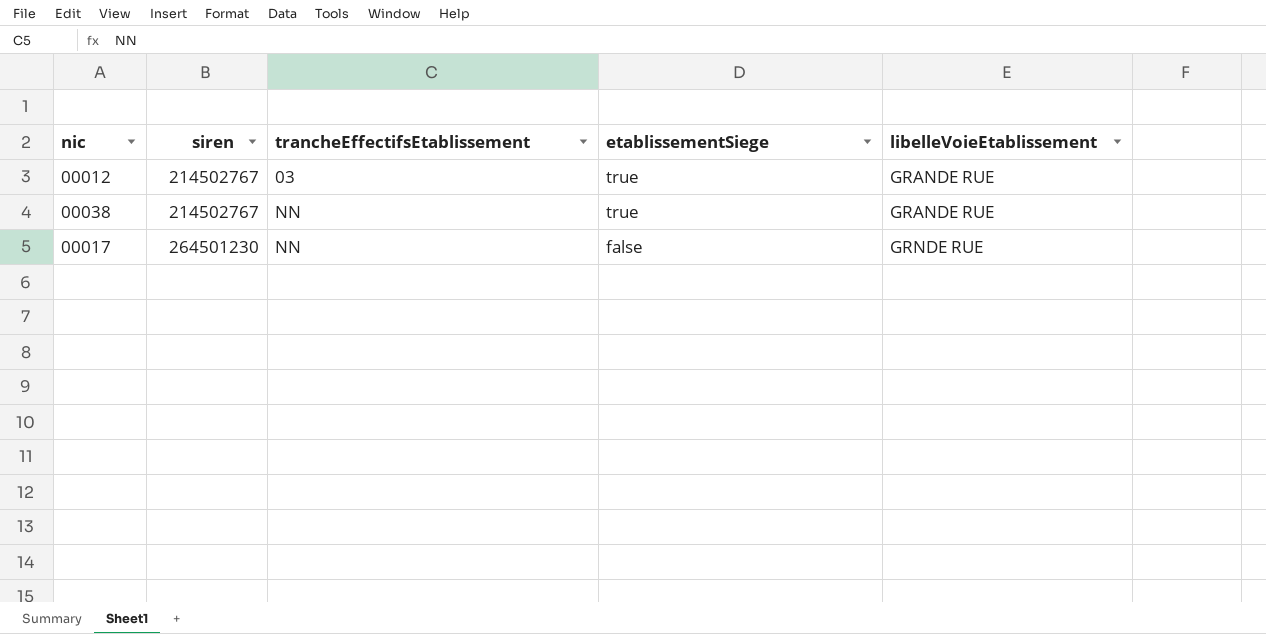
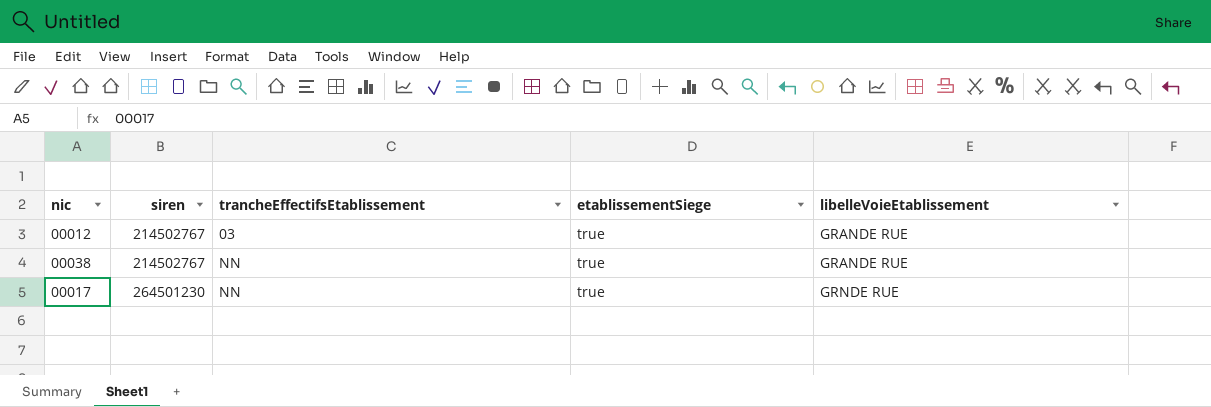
00017 | etablissementSiege: false -> true

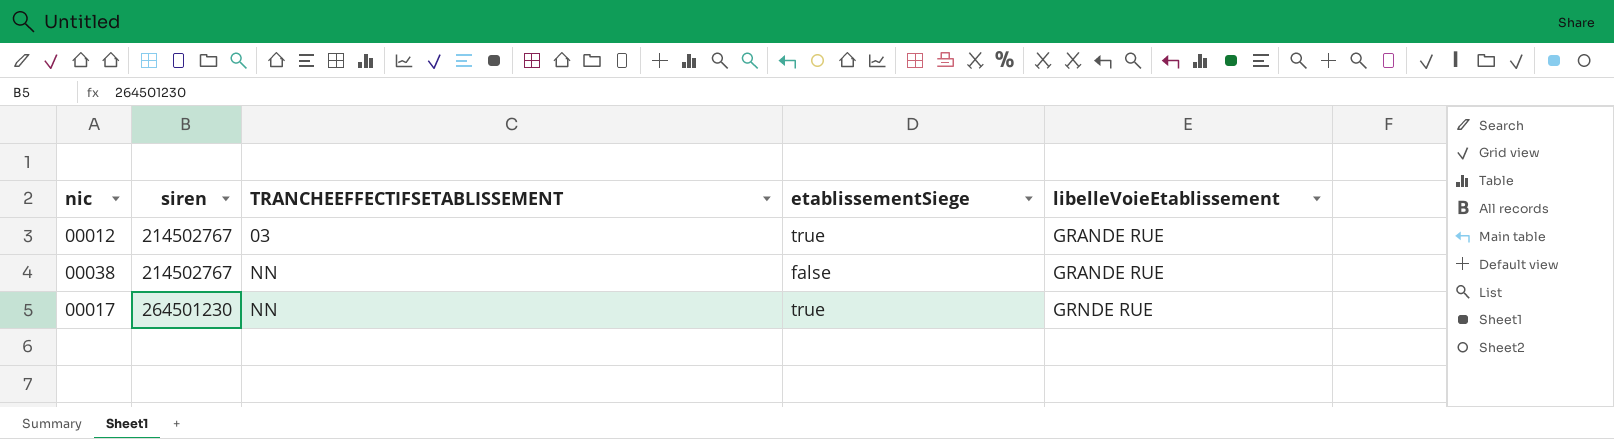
column name: trancheEffectifsEtablissement -> TRANCHEEFFECTIFSETABLISSEMENT
00038 | etablissementSiege: true -> false

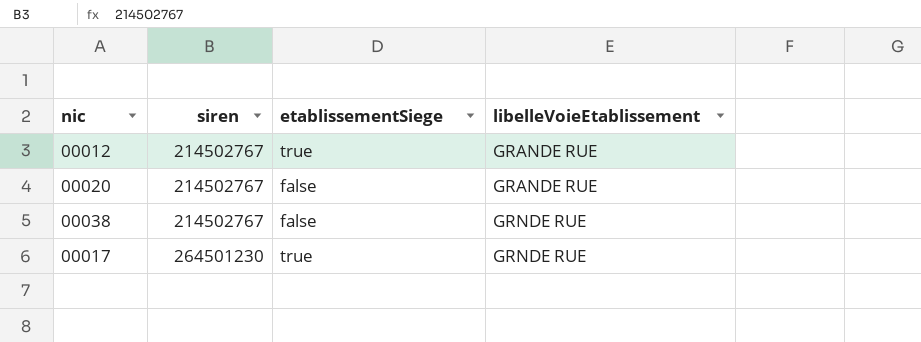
column TRANCHEEFFECTIFSETABLISSEMENT | position: 3 -> none
row 00020: none -> 214502767 | false | GRANDE RUE
00038 | libelleVoieEtablissement: GRANDE RUE -> GRNDE RUE

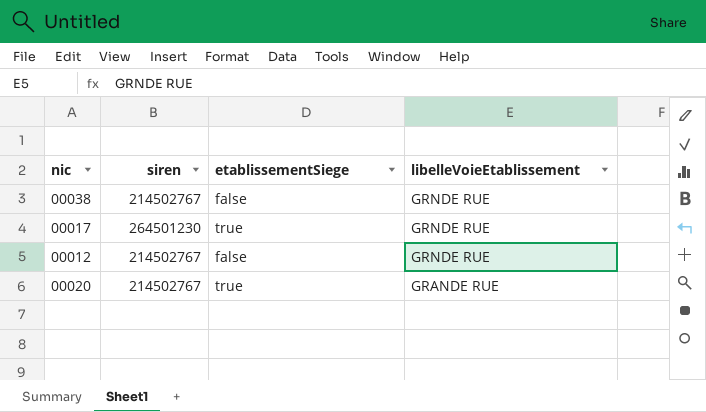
row order: siren ascending -> libelleVoieEtablissement descending
00012 | etablissementSiege: true -> false
00012 | libelleVoieEtablissement: GRANDE RUE -> GRNDE RUE
00020 | etablissementSiege: false -> true

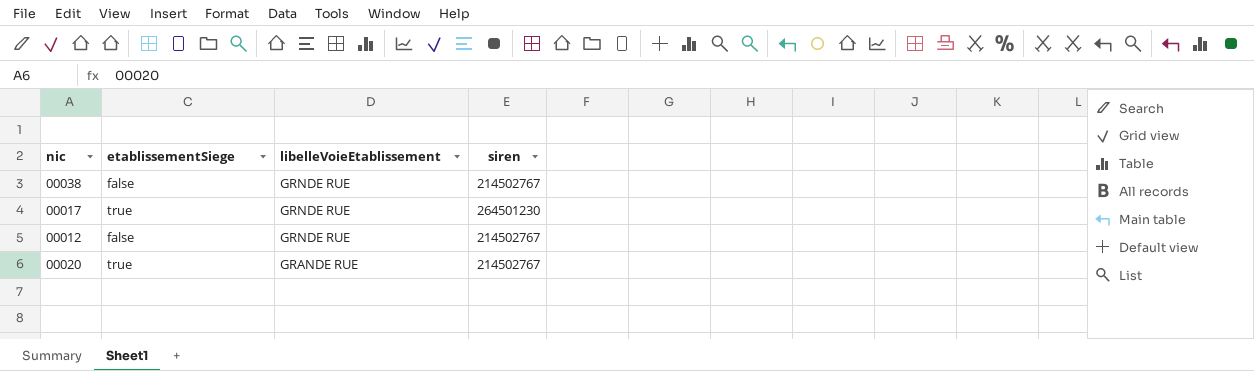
column siren | position: 2 -> 4

